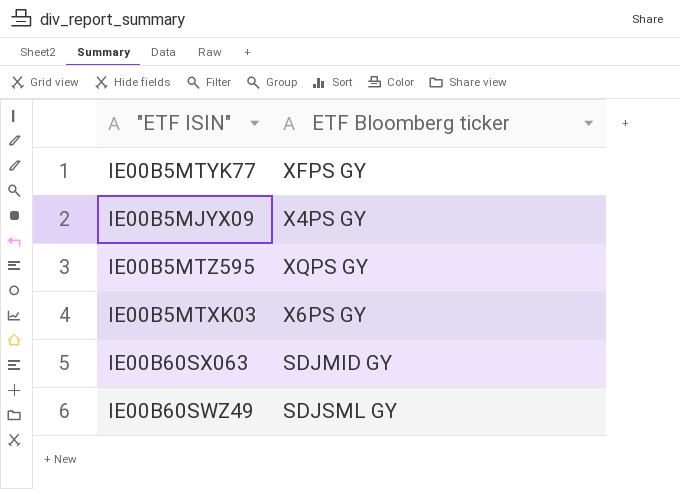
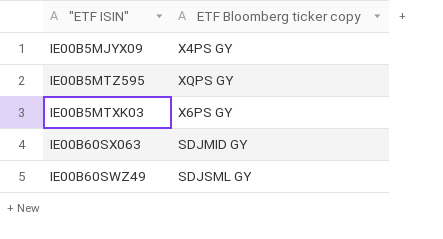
column name: ETF Bloomberg ticker -> ETF Bloomberg ticker copy
row IE00B5MTYK77: XFPS GY -> none

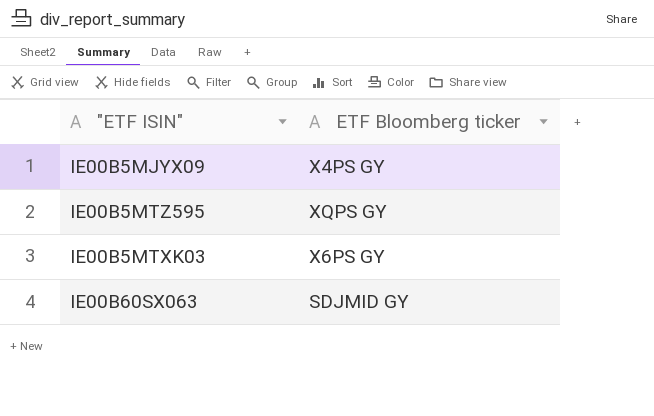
column name: ETF Bloomberg ticker copy -> ETF Bloomberg ticker
row IE00B60SWZ49: SDJSML GY -> none

